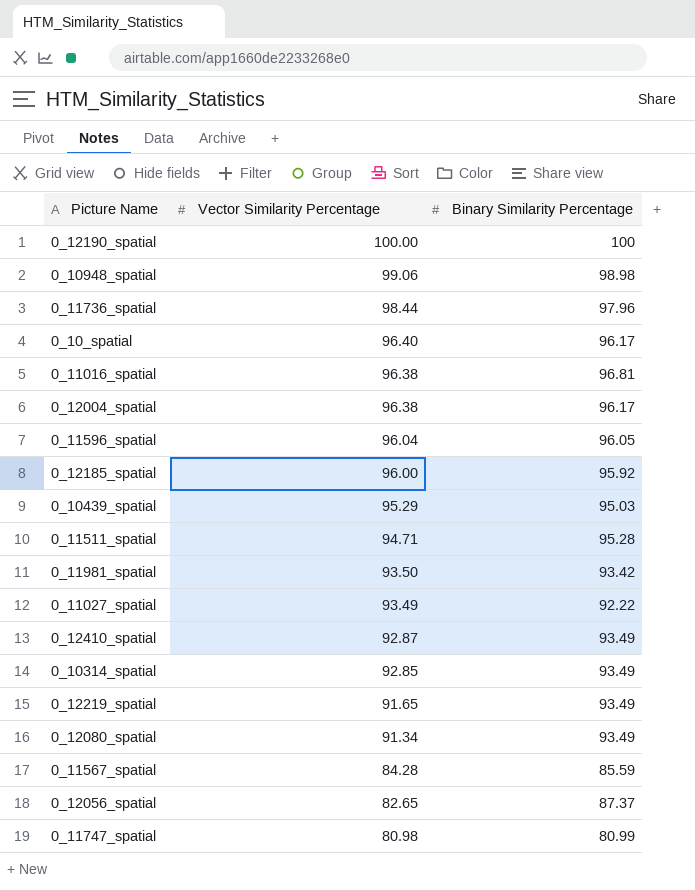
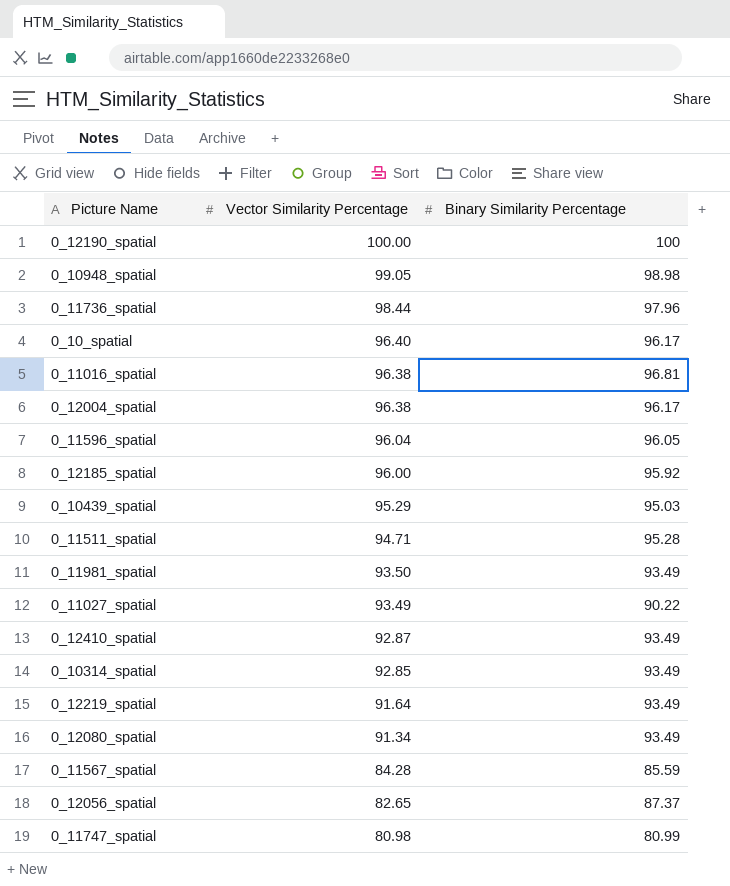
0_10948_spatial | Vector Similarity Percentage: 99.06 -> 99.05
0_11981_spatial | Binary Similarity Percentage: 93.42 -> 93.49
0_11027_spatial | Binary Similarity Percentage: 92.22 -> 90.22
0_12219_spatial | Vector Similarity Percentage: 91.65 -> 91.64

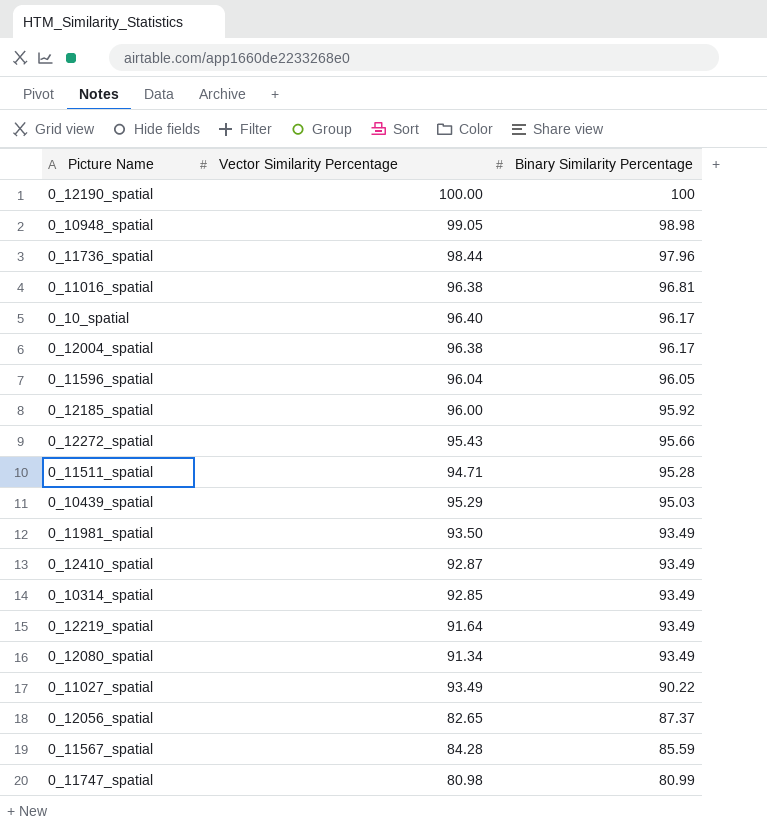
row order: Vector Similarity Percentage descending -> Binary Similarity Percentage descending
row 0_12272_spatial: none -> 95.43 | 95.66

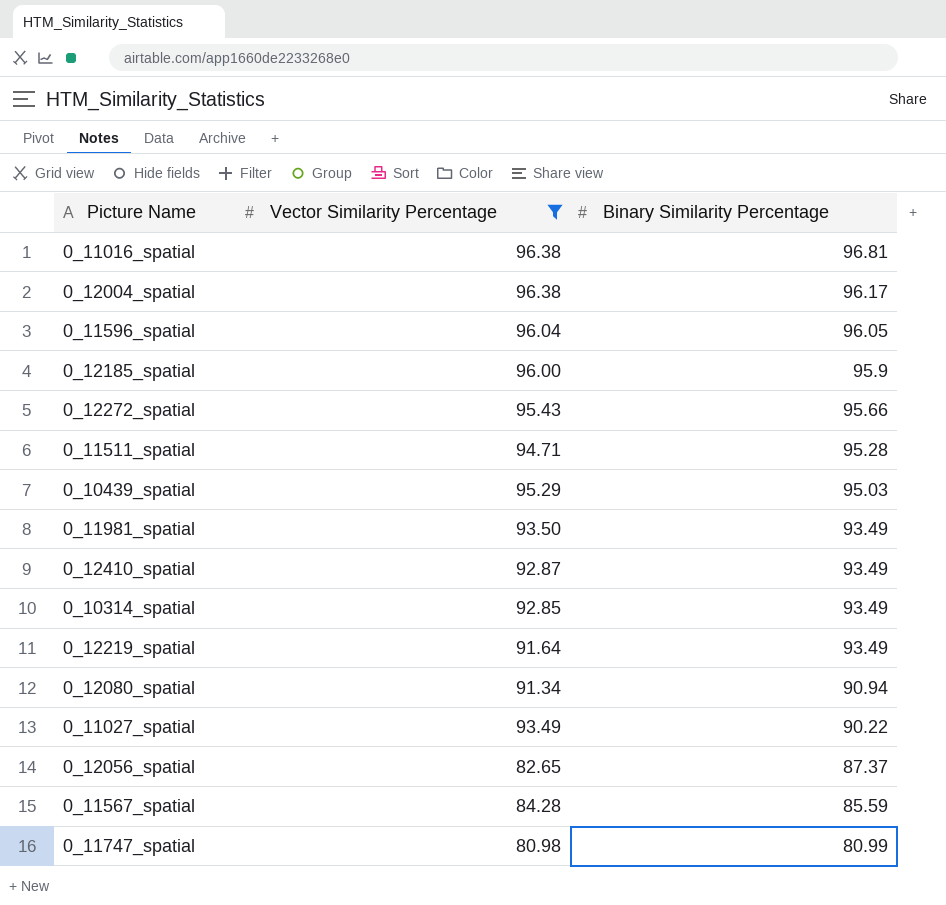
filter: none -> Vector Similarity Percentage <= 96.38
0_12185_spatial | Binary Similarity Percentage: 95.92 -> 95.9
0_12080_spatial | Binary Similarity Percentage: 93.49 -> 90.94

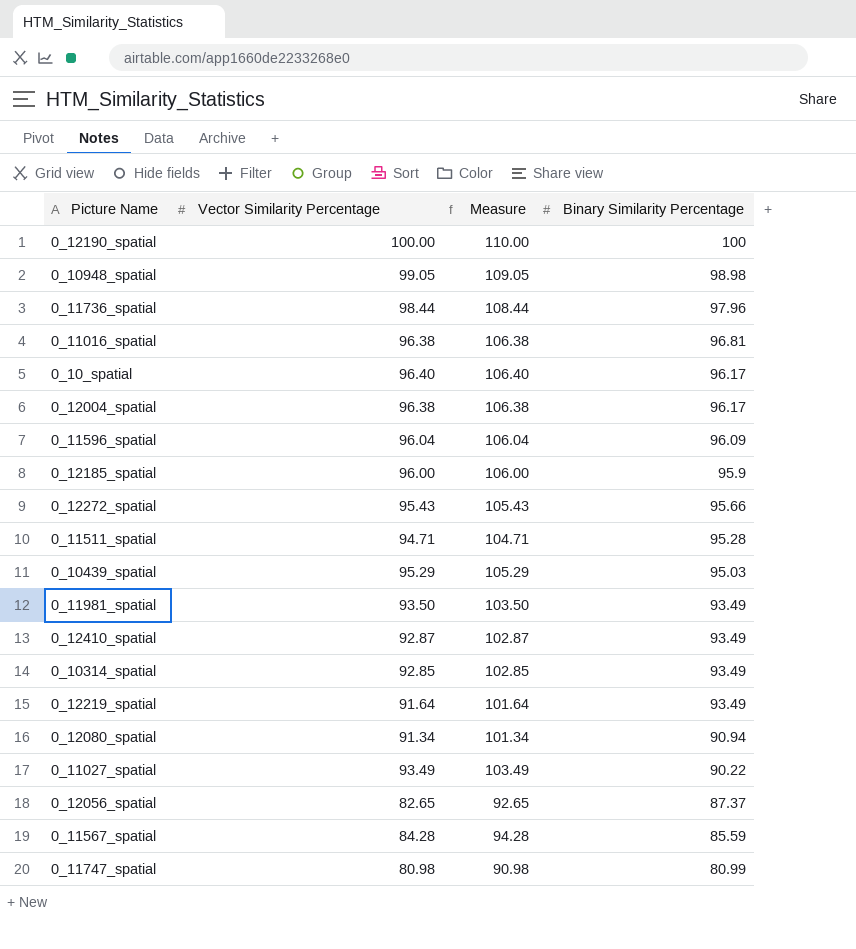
filter: Vector Similarity Percentage <= 96.38 -> none
column Measure | formula: none -> [Vector Similarity Percentage] + 10
0_11596_spatial | Binary Similarity Percentage: 96.05 -> 96.09

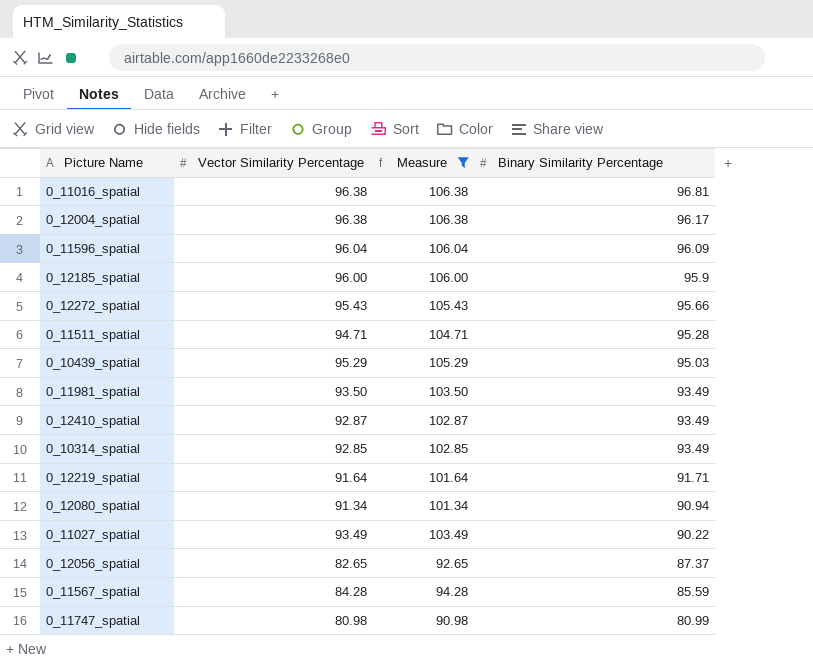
filter: none -> Measure <= 106.38
0_12219_spatial | Binary Similarity Percentage: 93.49 -> 91.71

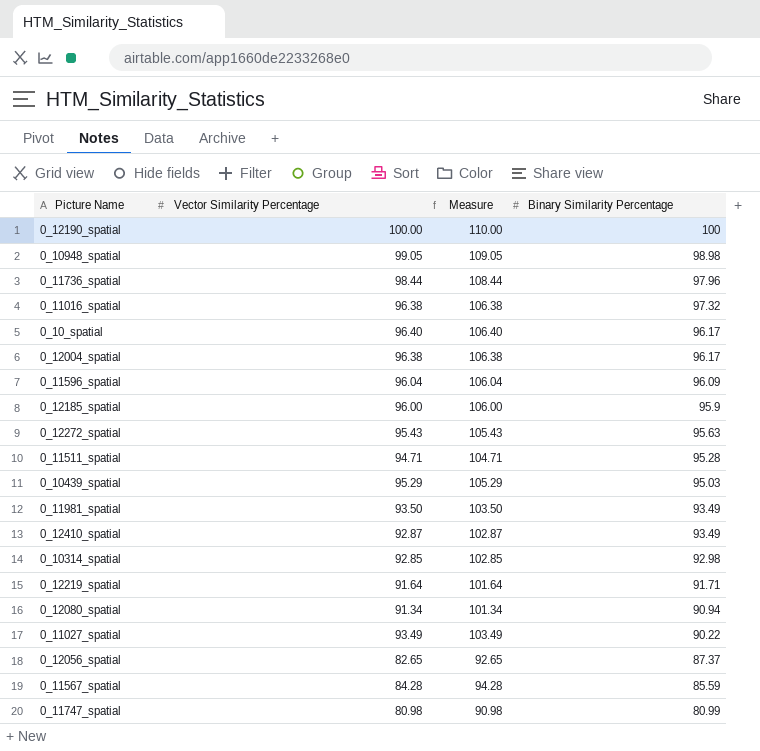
filter: Measure <= 106.38 -> none
0_11016_spatial | Binary Similarity Percentage: 96.81 -> 97.32
0_12272_spatial | Binary Similarity Percentage: 95.66 -> 95.63
0_10314_spatial | Binary Similarity Percentage: 93.49 -> 92.98

